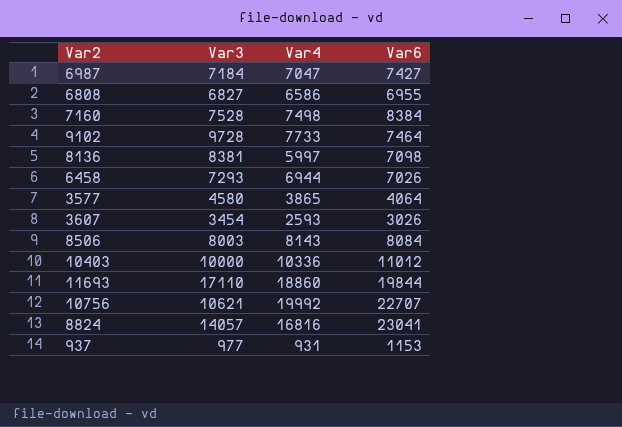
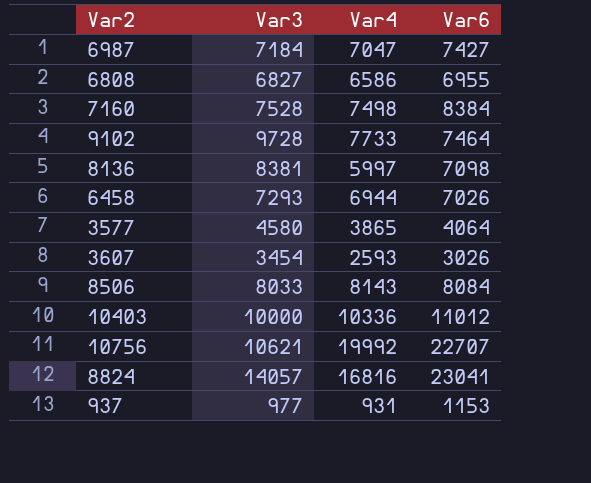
row 11693: 17110 | 18860 | 19844 -> none
8506 | Var3: 8003 -> 8033

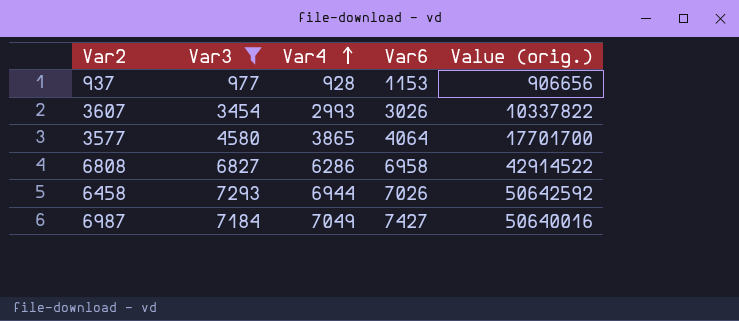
filter: none -> Var3 <= 7293
row order: none -> Var4 ascending
column Value (orig.) | formula: none -> [Var3] * [Var4]
937 | Var4: 931 -> 928
3607 | Var4: 2593 -> 2993
6808 | Var4: 6586 -> 6286
6808 | Var6: 6955 -> 6958
6987 | Var4: 7047 -> 7049

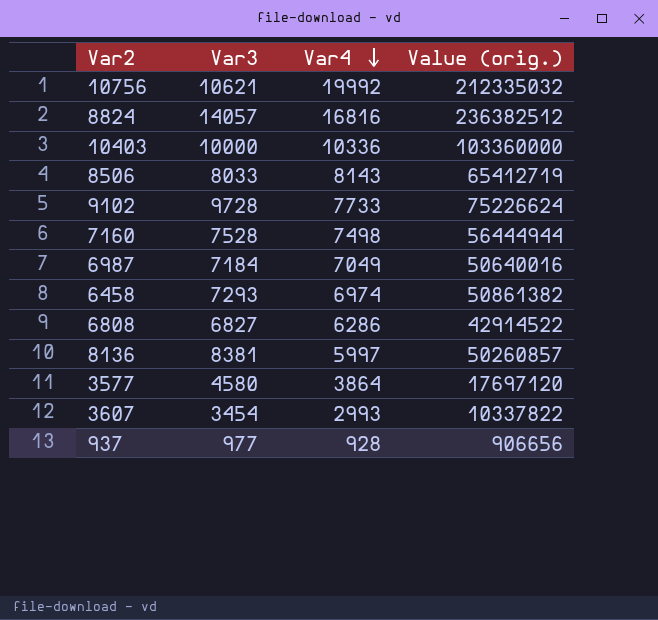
filter: Var3 <= 7293 -> none
row order: Var4 ascending -> Var4 descending
column Var6 | position: 4 -> none
6458 | Var4: 6944 -> 6974
6458 | Value (orig.): 50642592 -> 50861382
3577 | Var4: 3865 -> 3864
3577 | Value (orig.): 17701700 -> 17697120

